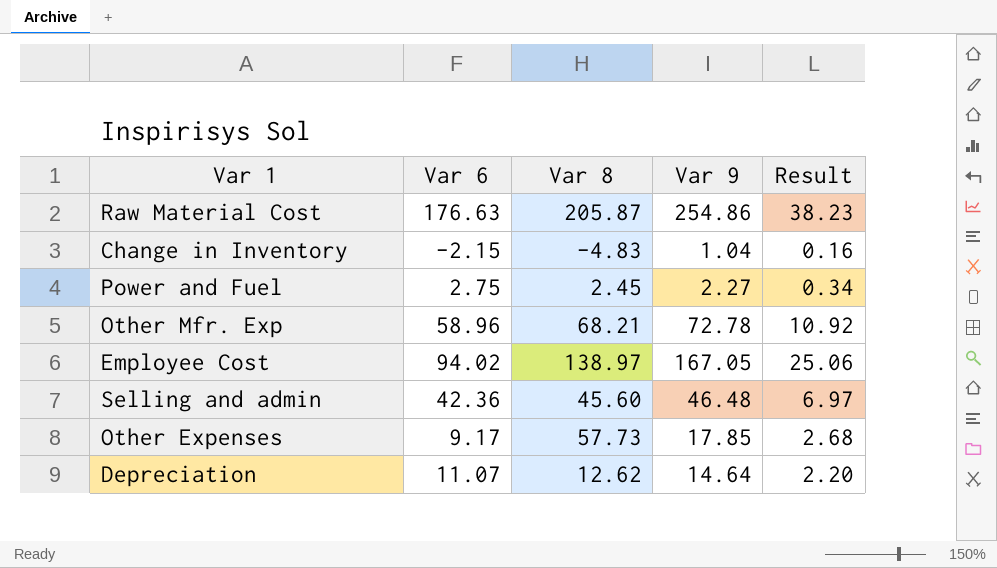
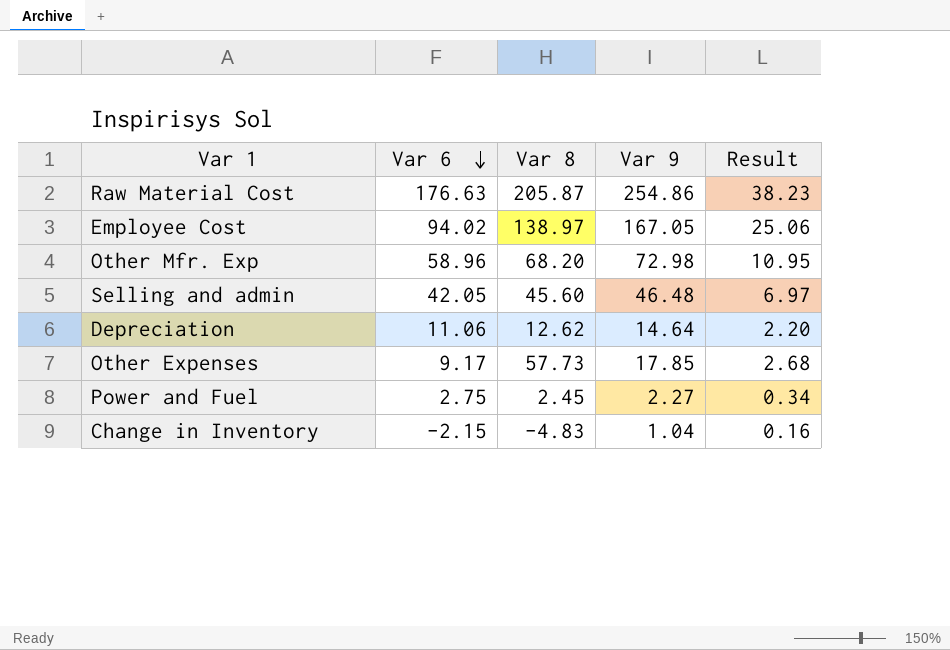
row order: none -> Var 6 descending
Other Mfr. Exp | Var 8: 68.21 -> 68.20
Other Mfr. Exp | Var 9: 72.78 -> 72.98
Other Mfr. Exp | Result: 10.92 -> 10.95
Selling and admin | Var 6: 42.36 -> 42.05
Depreciation | Var 6: 11.07 -> 11.06

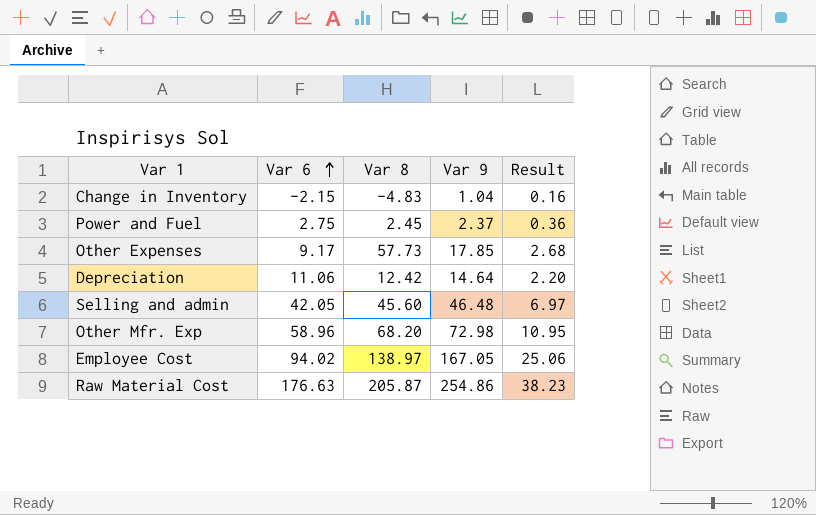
row order: Var 6 descending -> Var 6 ascending
Power and Fuel | Var 9: 2.27 -> 2.37
Power and Fuel | Result: 0.34 -> 0.36
Depreciation | Var 8: 12.62 -> 12.42

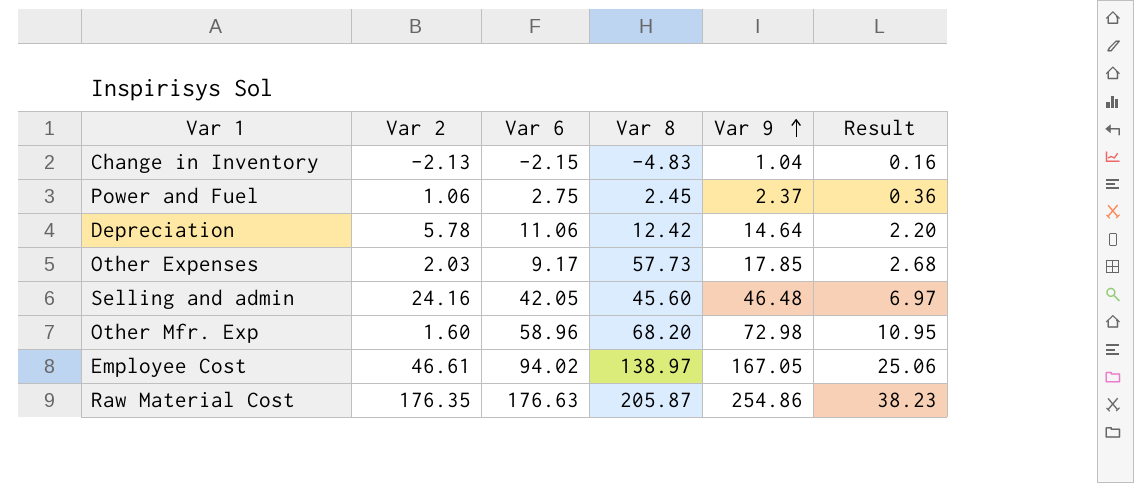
row order: Var 6 ascending -> Var 9 ascending
column Var 2 | position: none -> 2

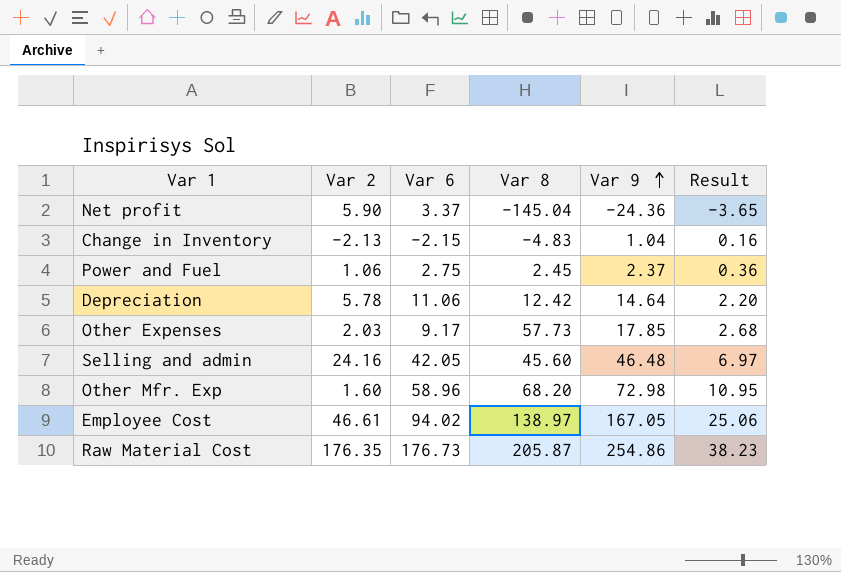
row Net profit: none -> 5.90 | 3.37 | -145.04 | -24.36 | -3.65
Raw Material Cost | Var 6: 176.63 -> 176.73

